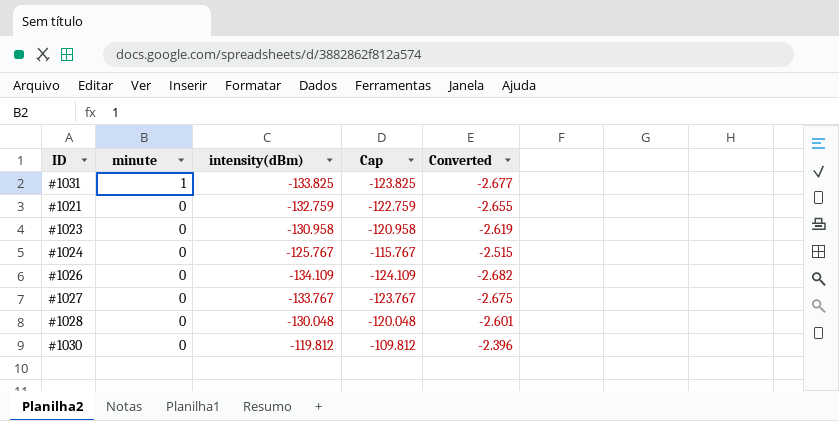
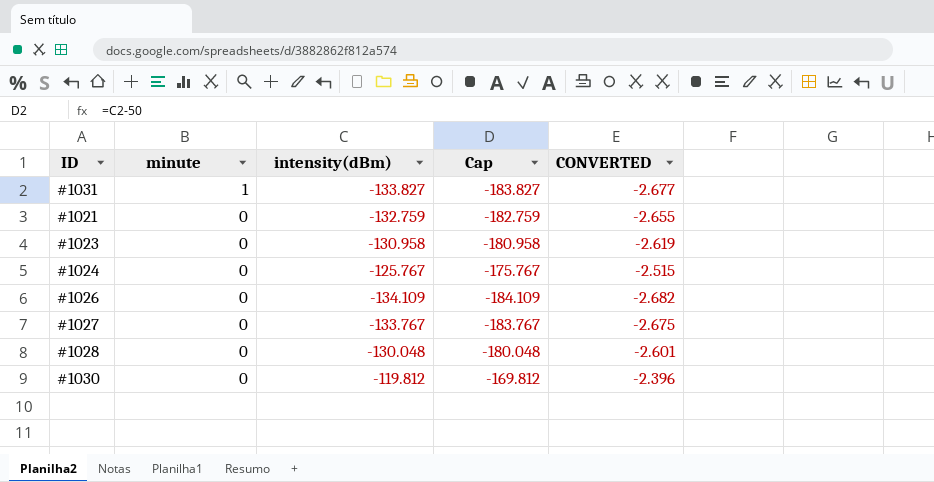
column Cap | formula: [intensity(dBm)] + 10 -> [intensity(dBm)] - 50
column name: Converted -> CONVERTED
#1031 | intensity(dBm): -133.825 -> -133.827

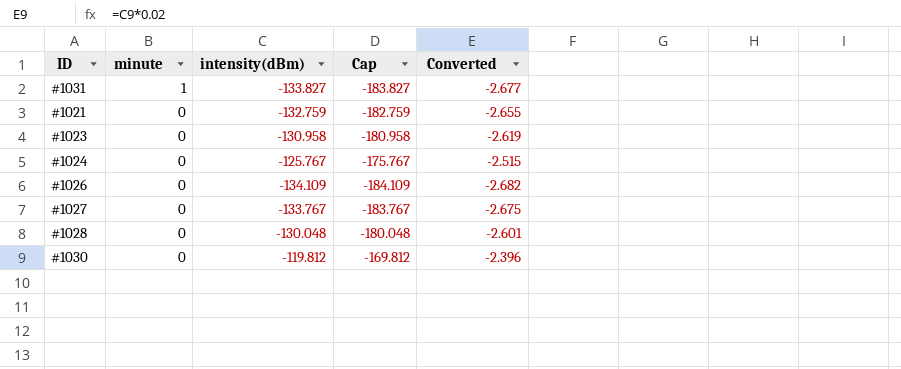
column name: CONVERTED -> Converted

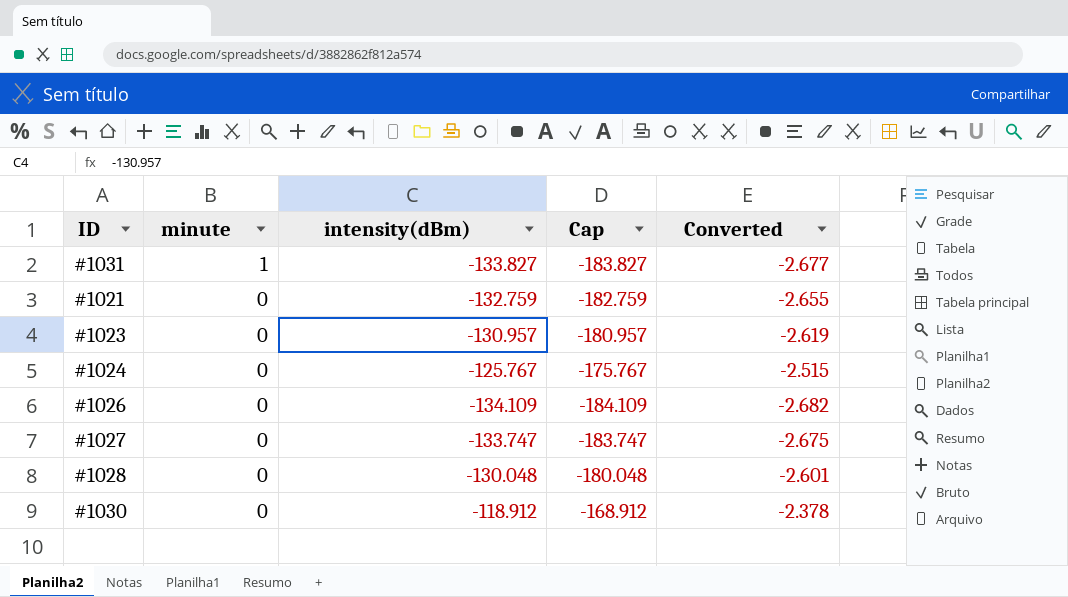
#1023 | intensity(dBm): -130.958 -> -130.957
#1023 | Cap: -180.958 -> -180.957
#1027 | intensity(dBm): -133.767 -> -133.747
#1027 | Cap: -183.767 -> -183.747
#1030 | intensity(dBm): -119.812 -> -118.912
#1030 | Cap: -169.812 -> -168.912
#1030 | Converted: -2.396 -> -2.378

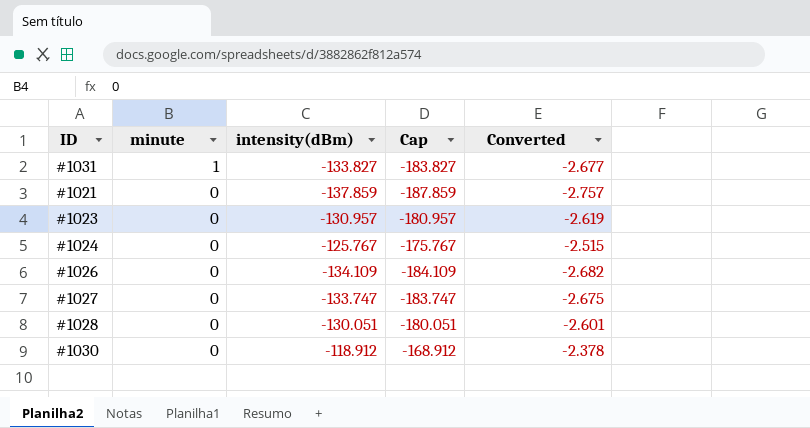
#1021 | intensity(dBm): -132.759 -> -137.859
#1021 | Cap: -182.759 -> -187.859
#1021 | Converted: -2.655 -> -2.757
#1028 | intensity(dBm): -130.048 -> -130.051
#1028 | Cap: -180.048 -> -180.051

